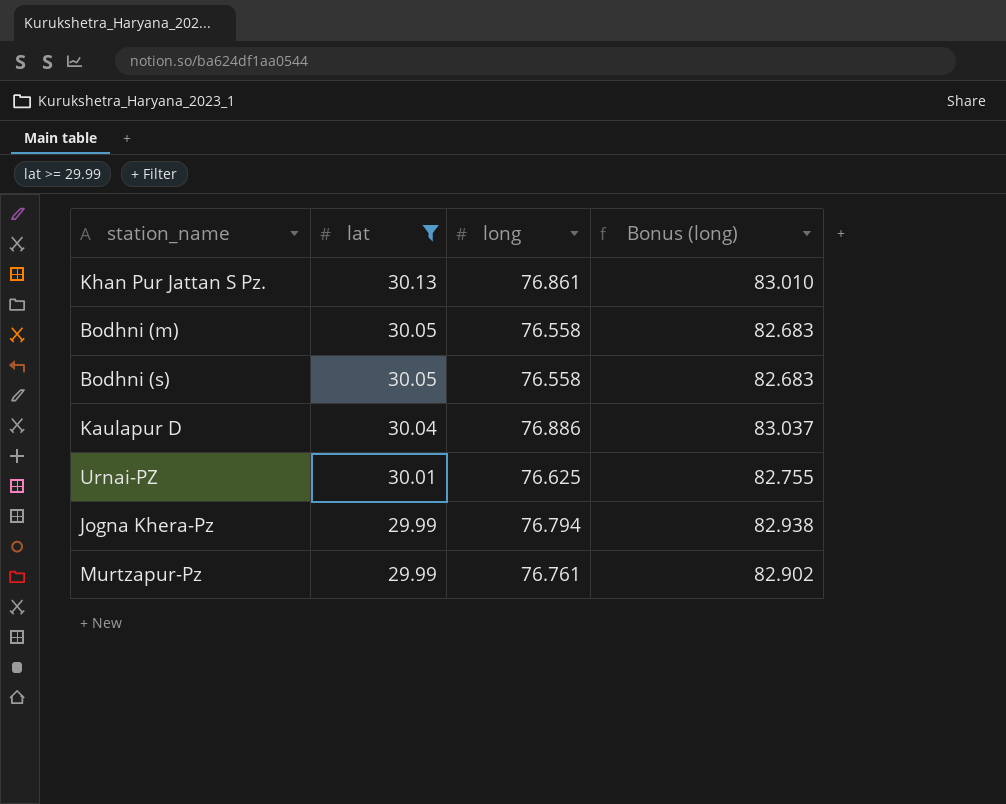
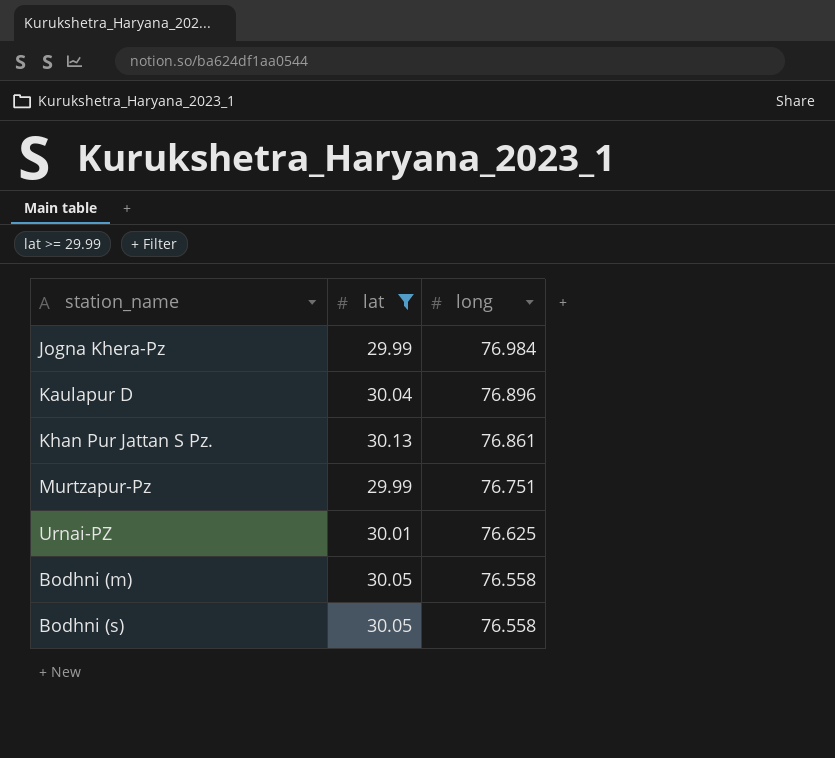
row order: lat descending -> long descending
column Bonus (long) | formula: [long] * 1.08 -> none
Jogna Khera-Pz | long: 76.794 -> 76.984
Kaulapur D | long: 76.886 -> 76.896
Murtzapur-Pz | long: 76.761 -> 76.751

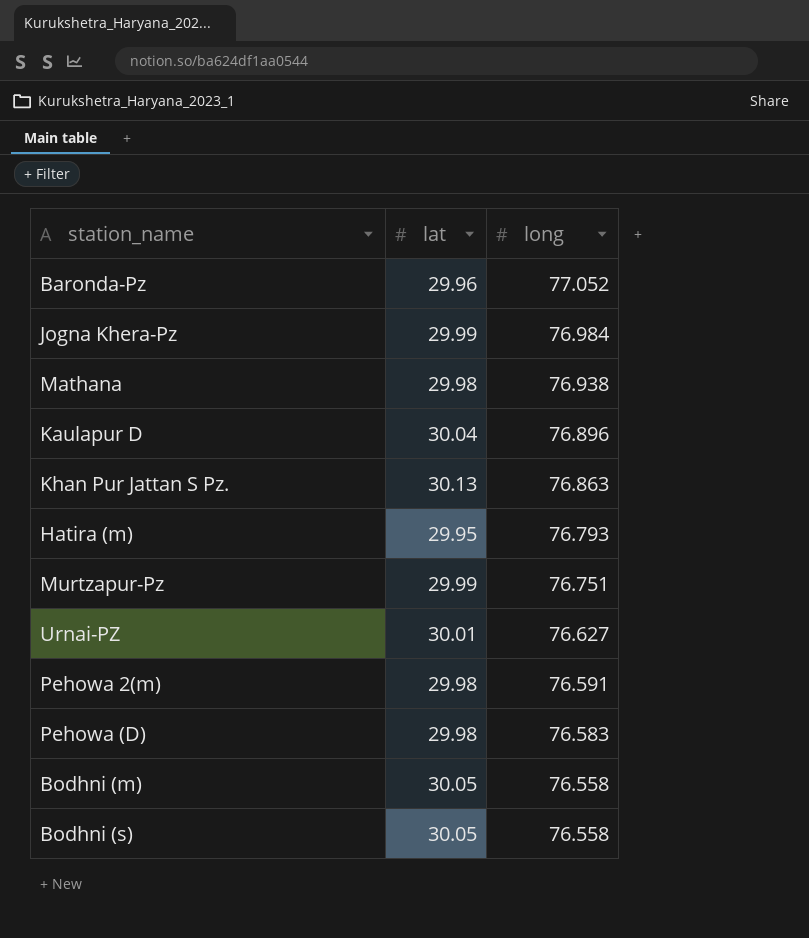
filter: lat >= 29.99 -> none
Khan Pur Jattan S Pz. | long: 76.861 -> 76.863
Urnai-PZ | long: 76.625 -> 76.627

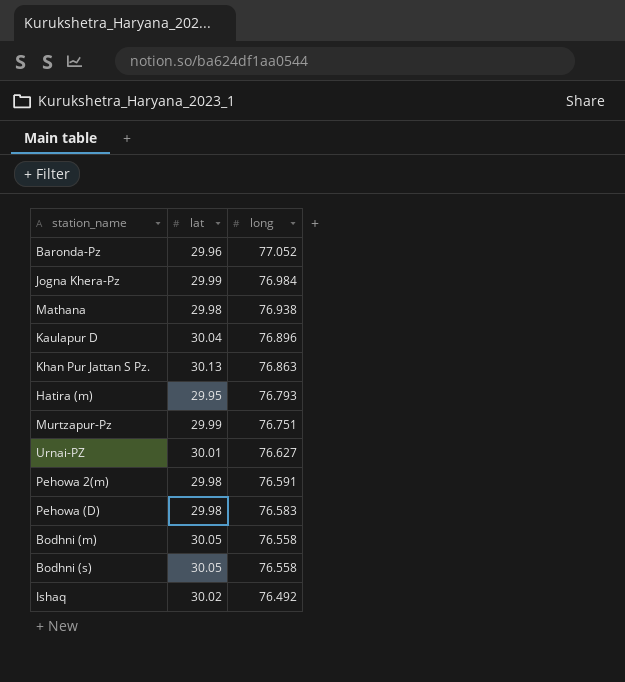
row Ishaq: none -> 30.02 | 76.492

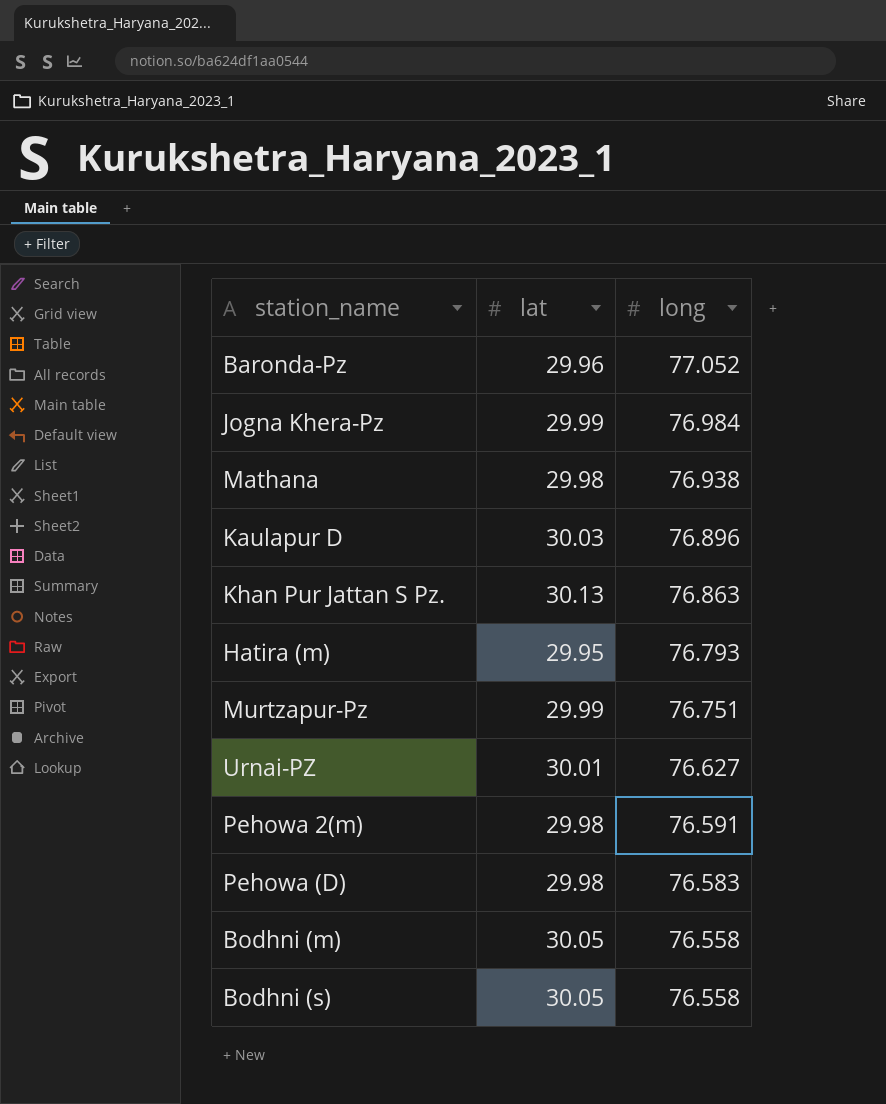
row Ishaq: 30.02 | 76.492 -> none
Kaulapur D | lat: 30.04 -> 30.03

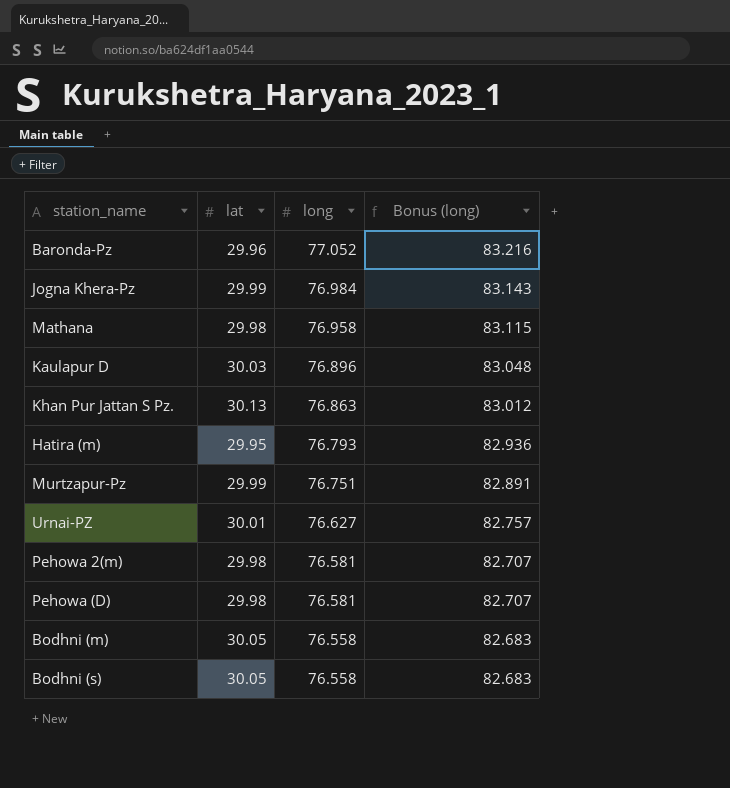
column Bonus (long) | formula: none -> [long] * 1.08
Mathana | long: 76.938 -> 76.958
Pehowa 2(m) | long: 76.591 -> 76.581
Pehowa (D) | long: 76.583 -> 76.581

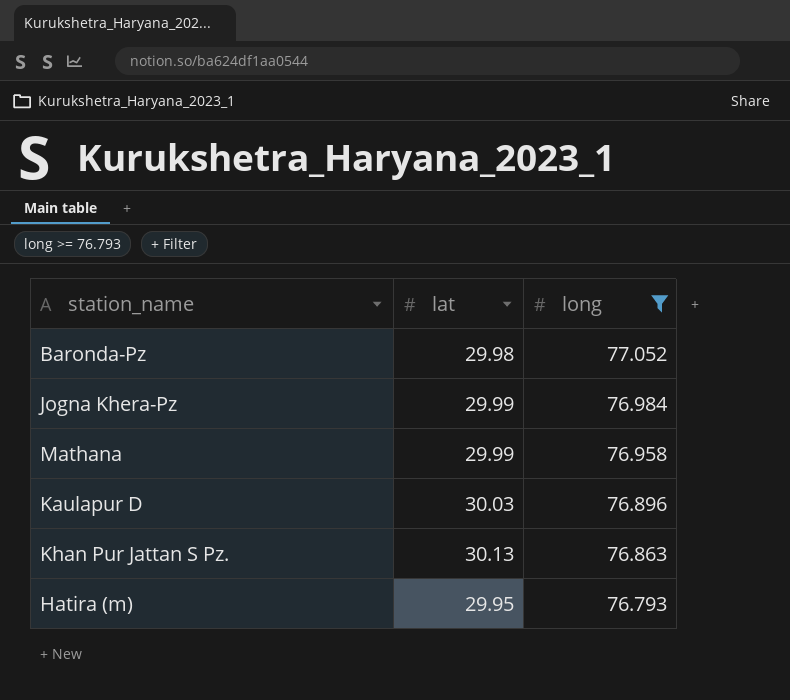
filter: none -> long >= 76.793
column Bonus (long) | formula: [long] * 1.08 -> none
Baronda-Pz | lat: 29.96 -> 29.98
Mathana | lat: 29.98 -> 29.99

